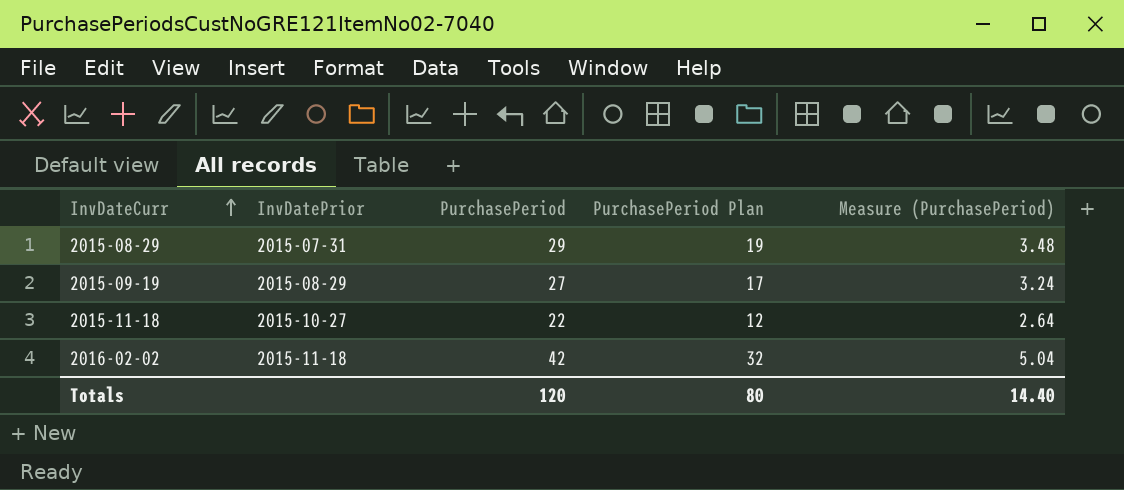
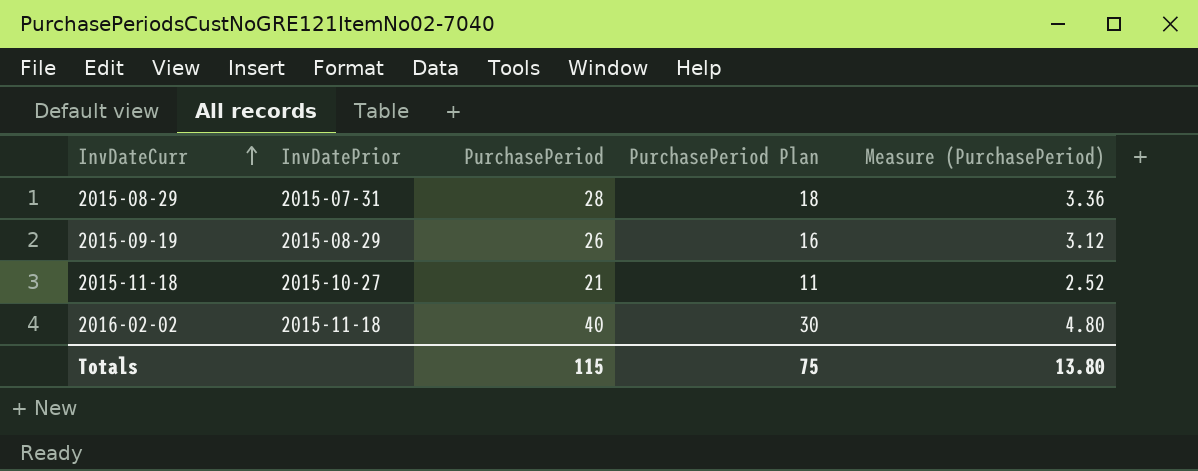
2015-08-29 | PurchasePeriod: 29 -> 28
2015-08-29 | PurchasePeriod Plan: 19 -> 18
2015-08-29 | Measure (PurchasePeriod): 3.48 -> 3.36
2015-09-19 | PurchasePeriod: 27 -> 26
2015-09-19 | PurchasePeriod Plan: 17 -> 16
2015-09-19 | Measure (PurchasePeriod): 3.24 -> 3.12
2015-11-18 | PurchasePeriod: 22 -> 21
2015-11-18 | PurchasePeriod Plan: 12 -> 11
2015-11-18 | Measure (PurchasePeriod): 2.64 -> 2.52
2016-02-02 | PurchasePeriod: 42 -> 40
2016-02-02 | PurchasePeriod Plan: 32 -> 30
2016-02-02 | Measure (PurchasePeriod): 5.04 -> 4.80
Totals | PurchasePeriod: 120 -> 115
Totals | PurchasePeriod Plan: 80 -> 75
Totals | Measure (PurchasePeriod): 14.40 -> 13.80

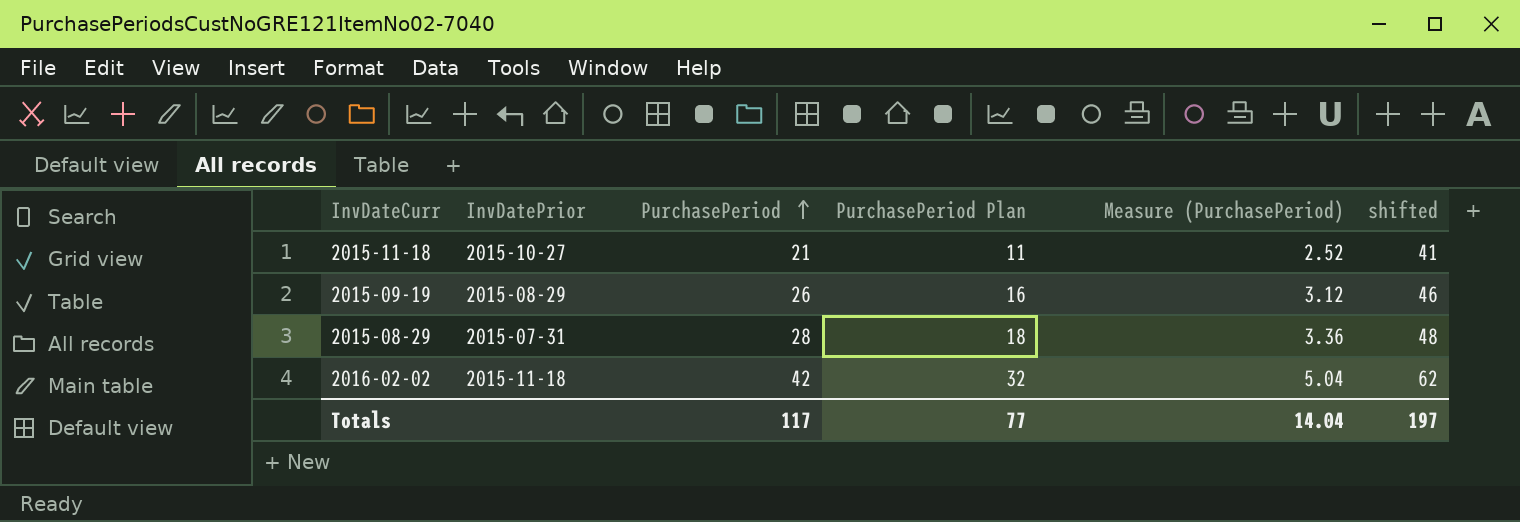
row order: InvDateCurr ascending -> PurchasePeriod ascending
column shifted | formula: none -> [PurchasePeriod] + 20
2016-02-02 | PurchasePeriod: 40 -> 42
2016-02-02 | PurchasePeriod Plan: 30 -> 32
2016-02-02 | Measure (PurchasePeriod): 4.80 -> 5.04
Totals | PurchasePeriod: 115 -> 117
Totals | PurchasePeriod Plan: 75 -> 77
Totals | Measure (PurchasePeriod): 13.80 -> 14.04

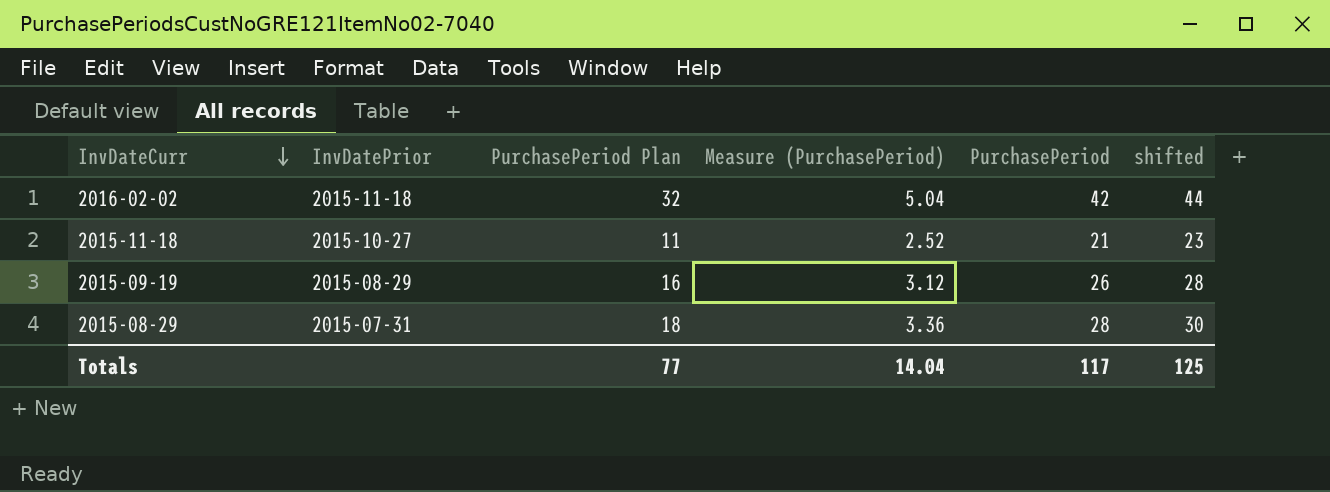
row order: PurchasePeriod ascending -> InvDateCurr descending
column PurchasePeriod | position: 3 -> 5
column shifted | formula: [PurchasePeriod] + 20 -> [PurchasePeriod] + 2
Totals | shifted: 197 -> 125

